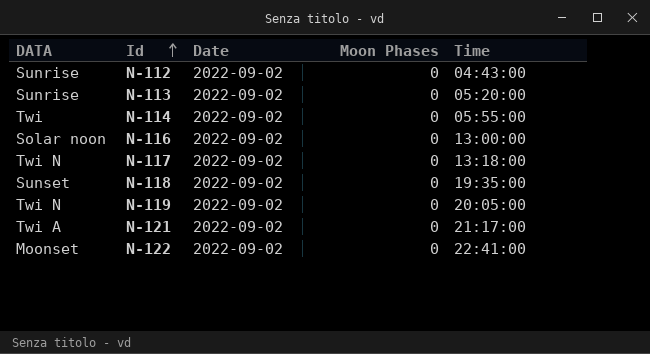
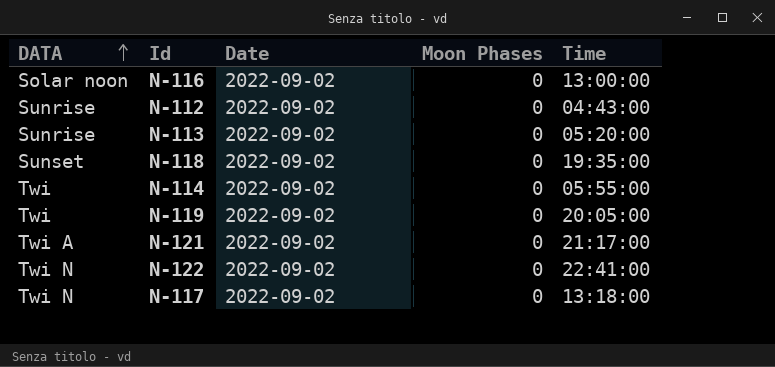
row order: Id ascending -> DATA ascending
N-119 | DATA: Twi N -> Twi
N-122 | DATA: Moonset -> Twi N

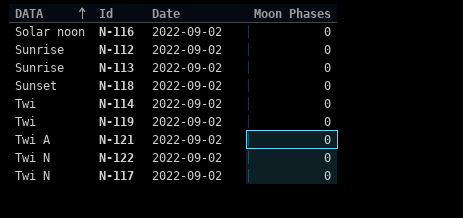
column Time | position: 5 -> none

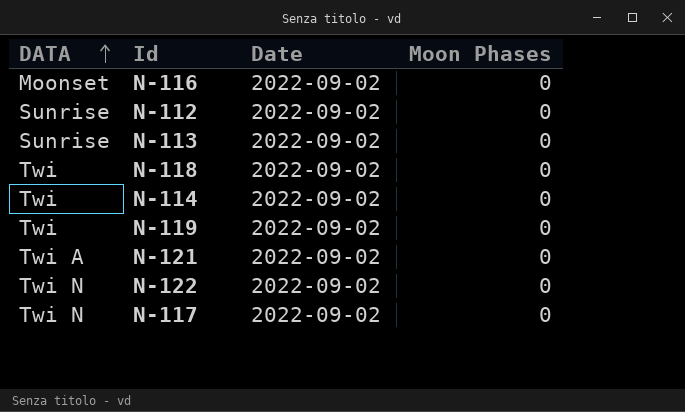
N-116 | DATA: Solar noon -> Moonset
N-118 | DATA: Sunset -> Twi

